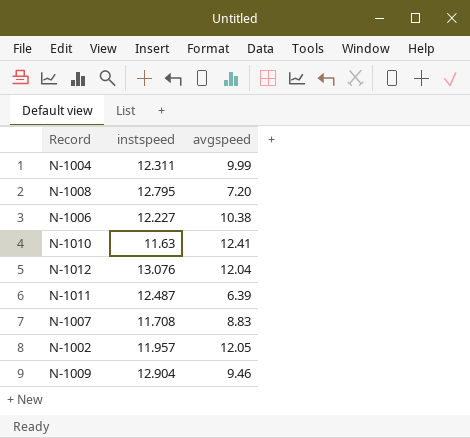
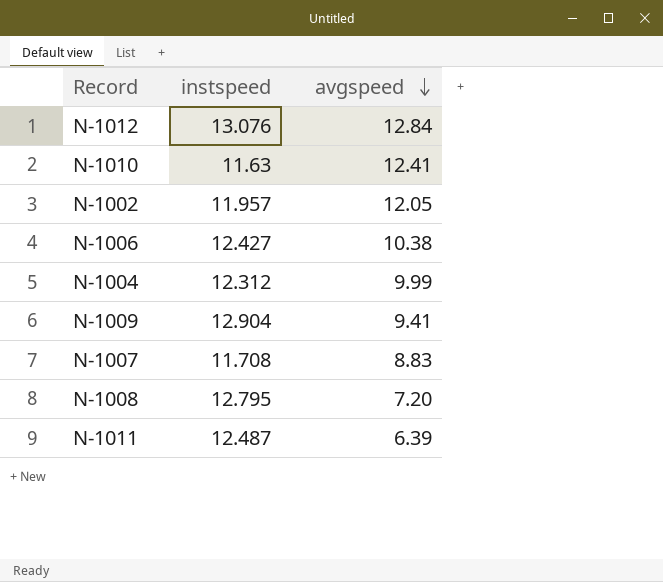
row order: none -> avgspeed descending
N-1012 | avgspeed: 12.04 -> 12.84
N-1006 | instspeed: 12.227 -> 12.427
N-1004 | instspeed: 12.311 -> 12.312
N-1009 | avgspeed: 9.46 -> 9.41

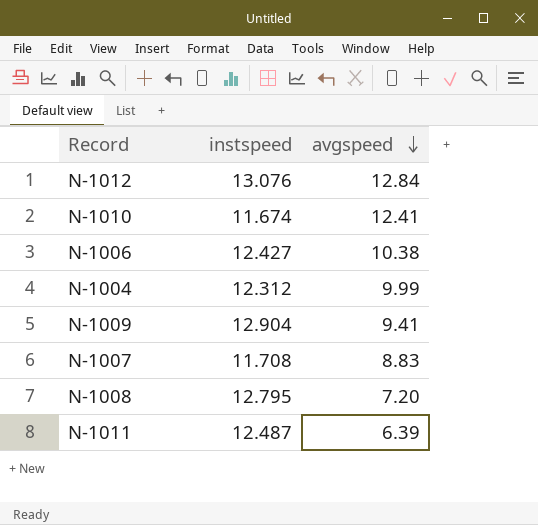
row N-1002: 11.957 | 12.05 -> none
N-1010 | instspeed: 11.63 -> 11.674

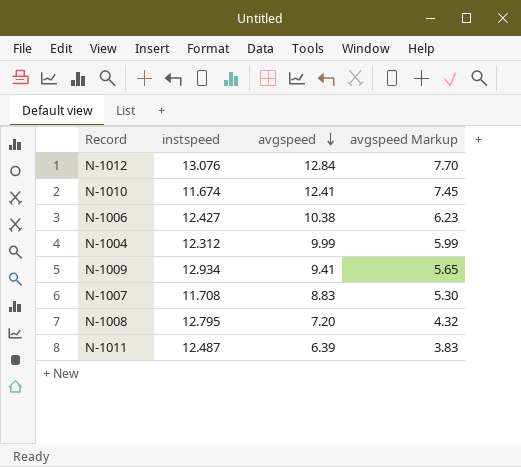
column avgspeed Markup | formula: none -> [avgspeed] * 0.6
N-1009 | instspeed: 12.904 -> 12.934

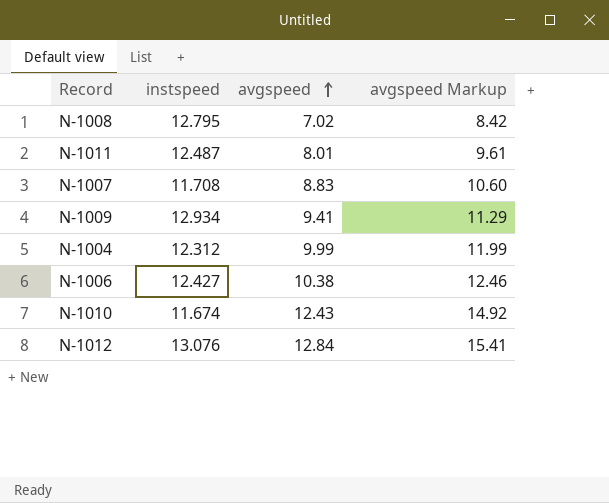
row order: avgspeed descending -> avgspeed ascending
column avgspeed Markup | formula: [avgspeed] * 0.6 -> [avgspeed] * 1.2
N-1008 | avgspeed: 7.20 -> 7.02
N-1011 | avgspeed: 6.39 -> 8.01
N-1010 | avgspeed: 12.41 -> 12.43

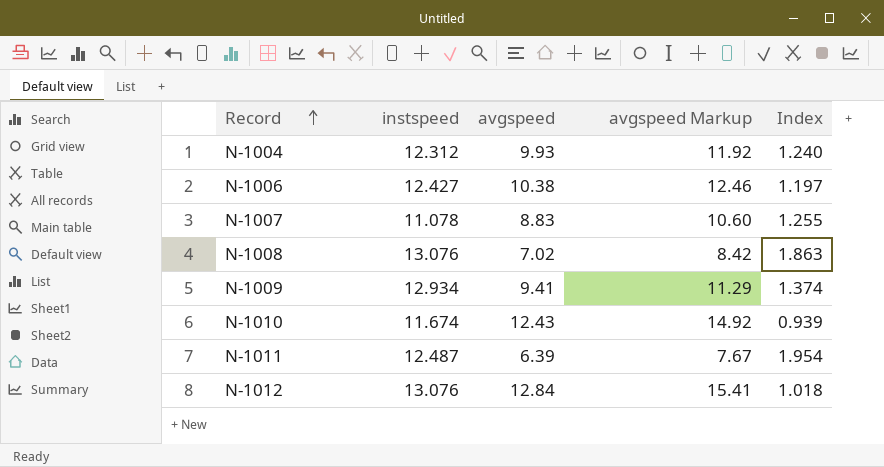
row order: avgspeed ascending -> Record ascending
column Index | formula: none -> [instspeed] / [avgspeed]
N-1004 | avgspeed: 9.99 -> 9.93
N-1004 | avgspeed Markup: 11.99 -> 11.92
N-1007 | instspeed: 11.708 -> 11.078
N-1008 | instspeed: 12.795 -> 13.076
N-1011 | avgspeed: 8.01 -> 6.39
N-1011 | avgspeed Markup: 9.61 -> 7.67

